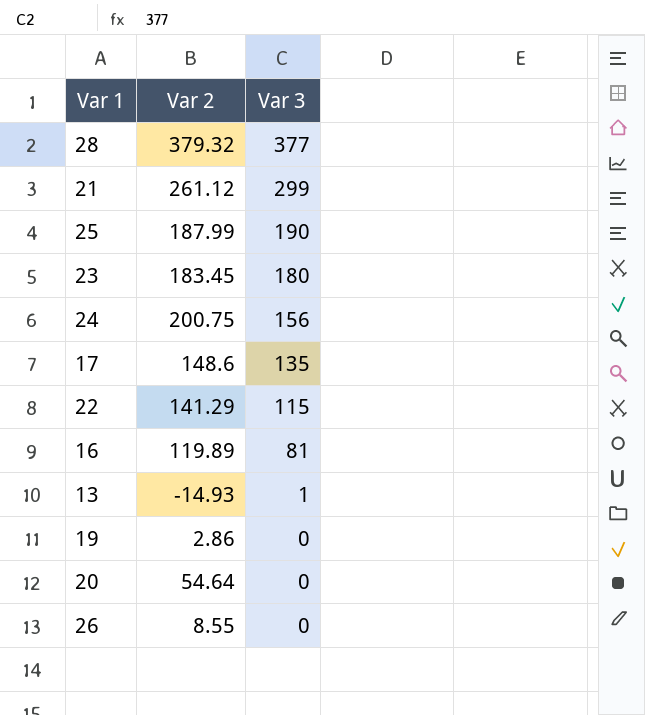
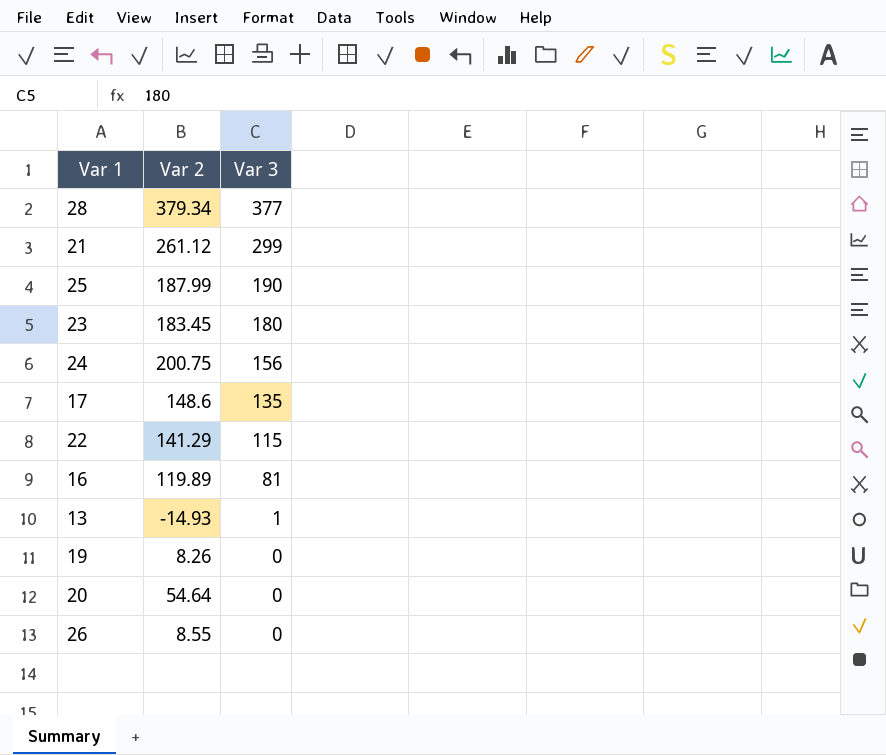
28 | Var 2: 379.32 -> 379.34
19 | Var 2: 2.86 -> 8.26

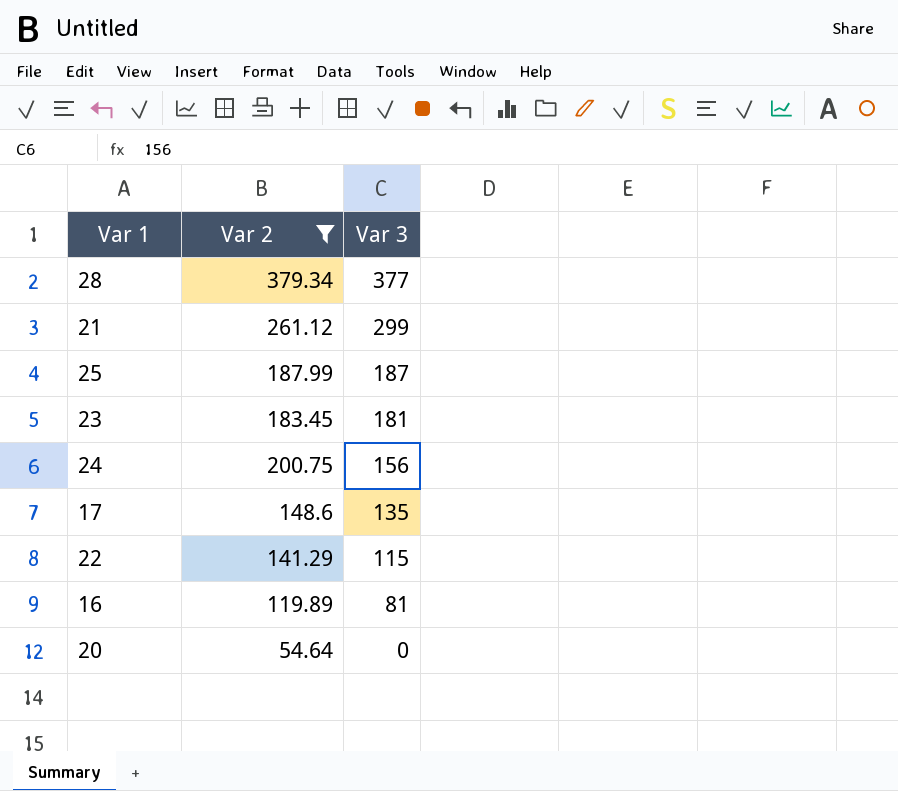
filter: none -> Var 2 >= 54.64
25 | Var 3: 190 -> 187
23 | Var 3: 180 -> 181

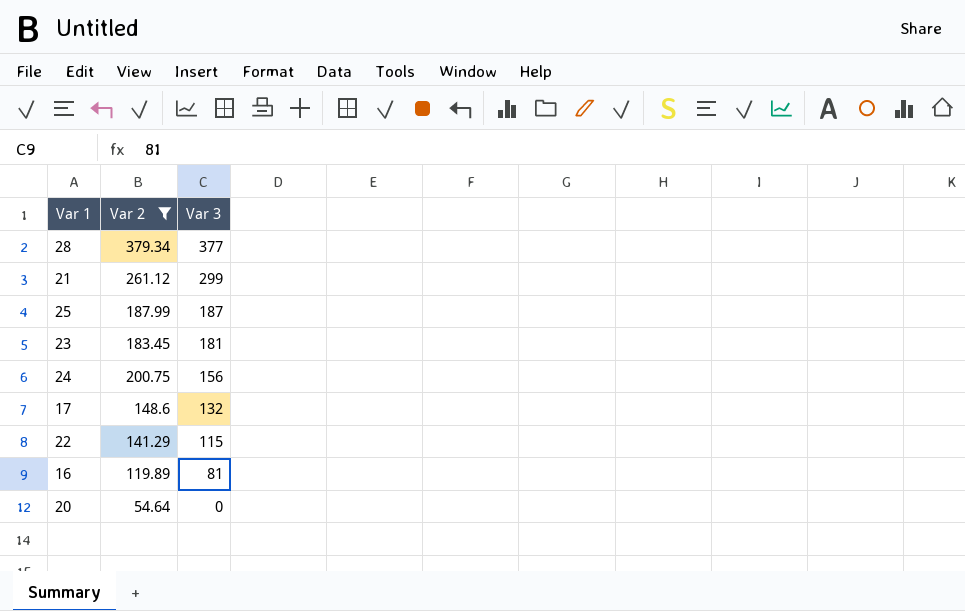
17 | Var 3: 135 -> 132

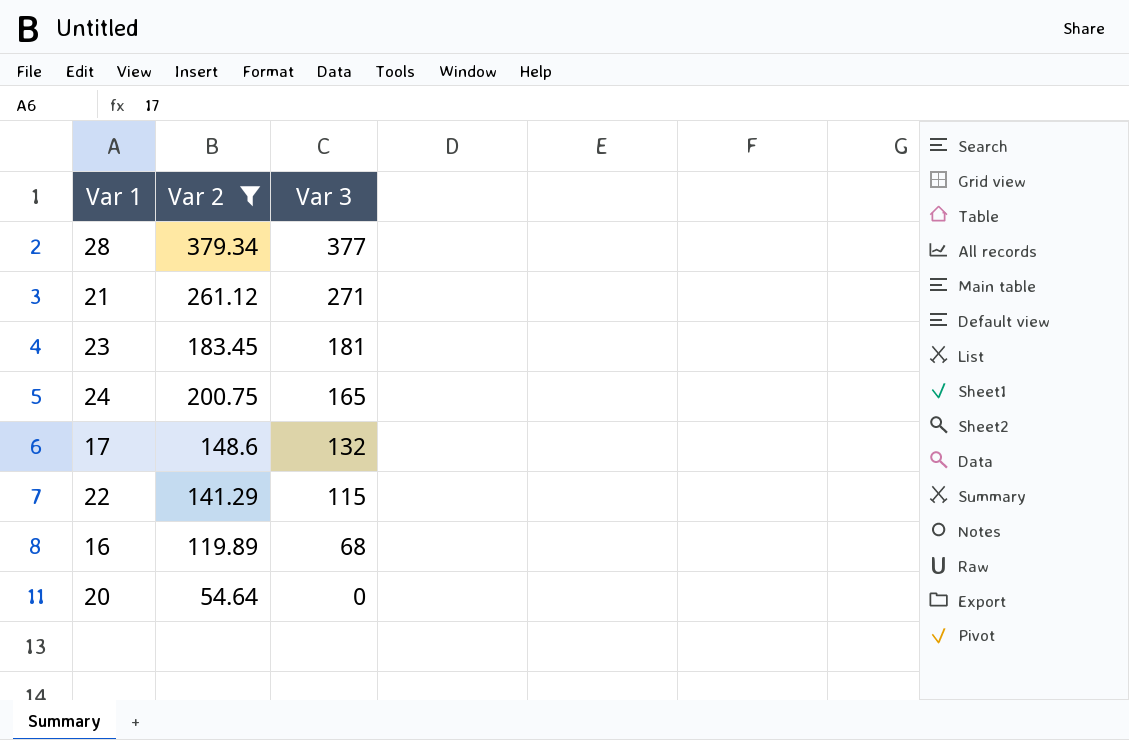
row 25: 187.99 | 187 -> none
21 | Var 3: 299 -> 271
24 | Var 3: 156 -> 165
16 | Var 3: 81 -> 68

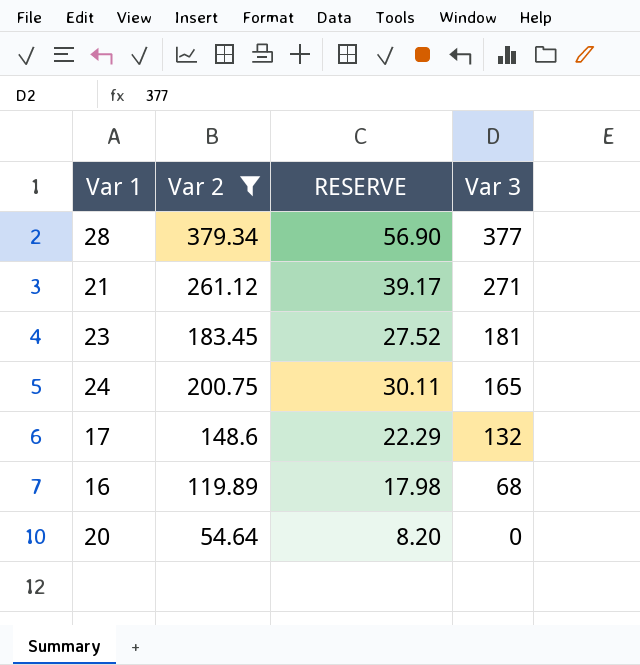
column RESERVE | formula: none -> [Var 2] * 0.15
row 22: 141.29 | 115 -> none

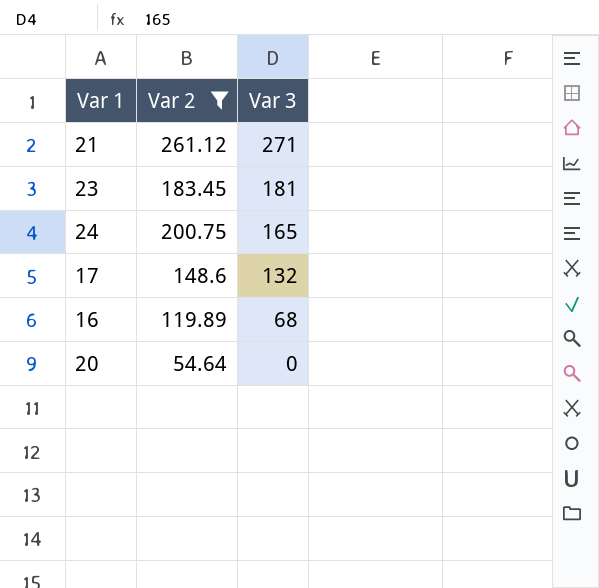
column RESERVE | formula: [Var 2] * 0.15 -> none
row 28: 379.34 | 56.90 | 377 -> none

